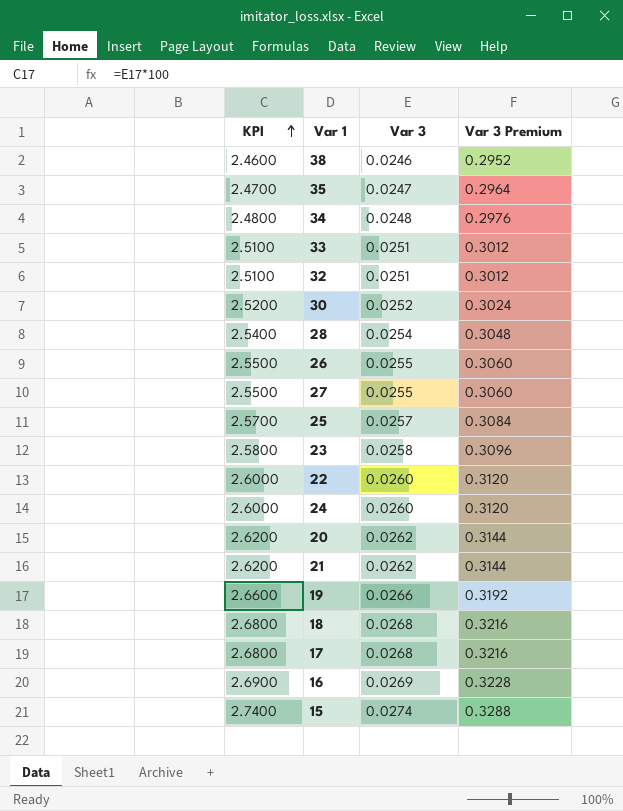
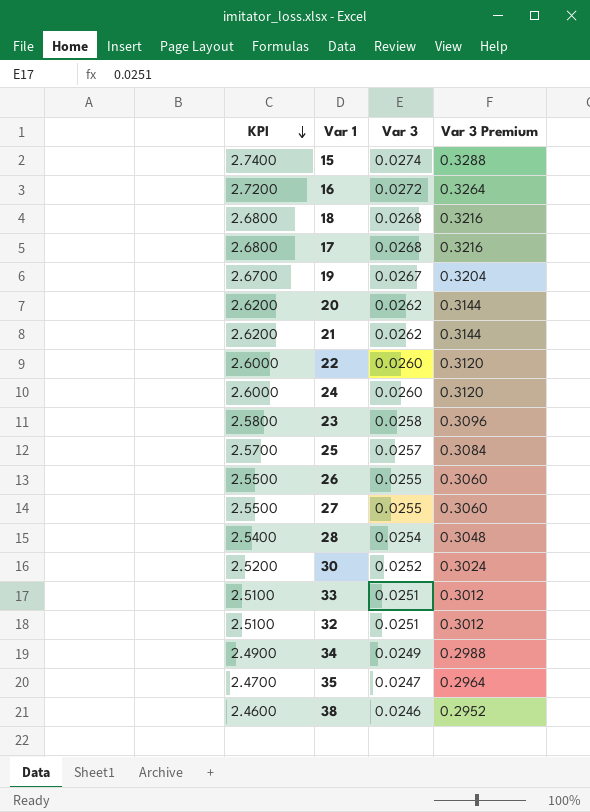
row order: KPI ascending -> KPI descending
16 | KPI: 2.6900 -> 2.7200
16 | Var 3: 0.0269 -> 0.0272
16 | Var 3 Premium: 0.3228 -> 0.3264
19 | KPI: 2.6600 -> 2.6700
19 | Var 3: 0.0266 -> 0.0267
19 | Var 3 Premium: 0.3192 -> 0.3204
34 | KPI: 2.4800 -> 2.4900
34 | Var 3: 0.0248 -> 0.0249
34 | Var 3 Premium: 0.2976 -> 0.2988

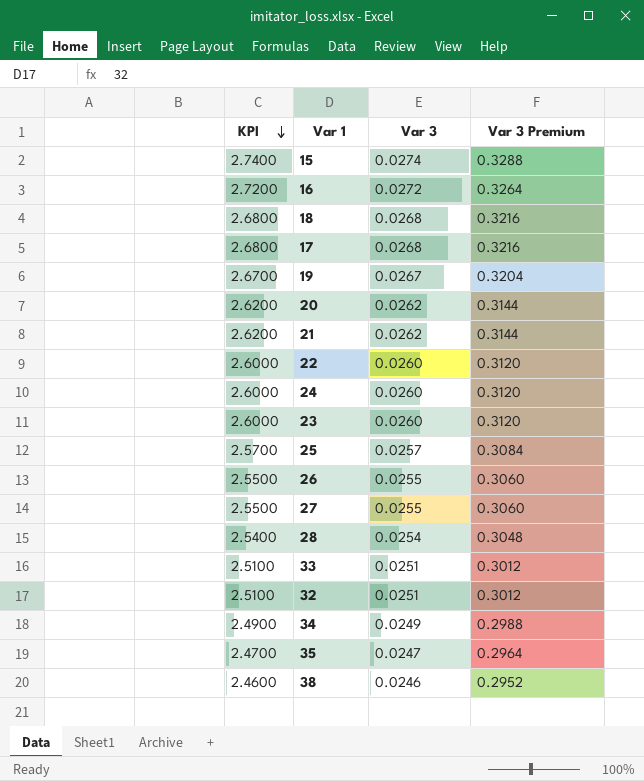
row 30: 2.5200 | 0.0252 | 0.3024 -> none
23 | KPI: 2.5800 -> 2.6000
23 | Var 3: 0.0258 -> 0.0260
23 | Var 3 Premium: 0.3096 -> 0.3120

